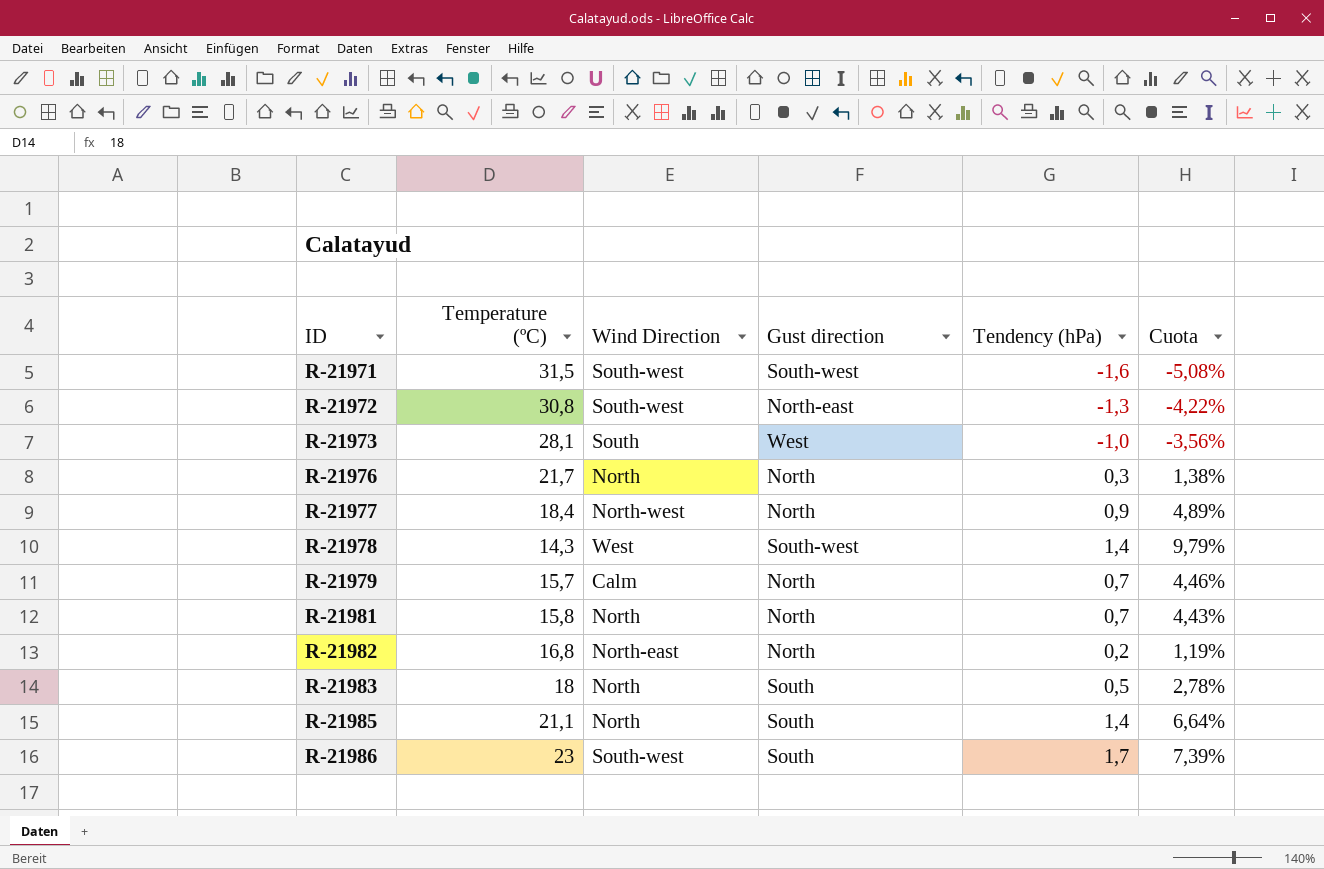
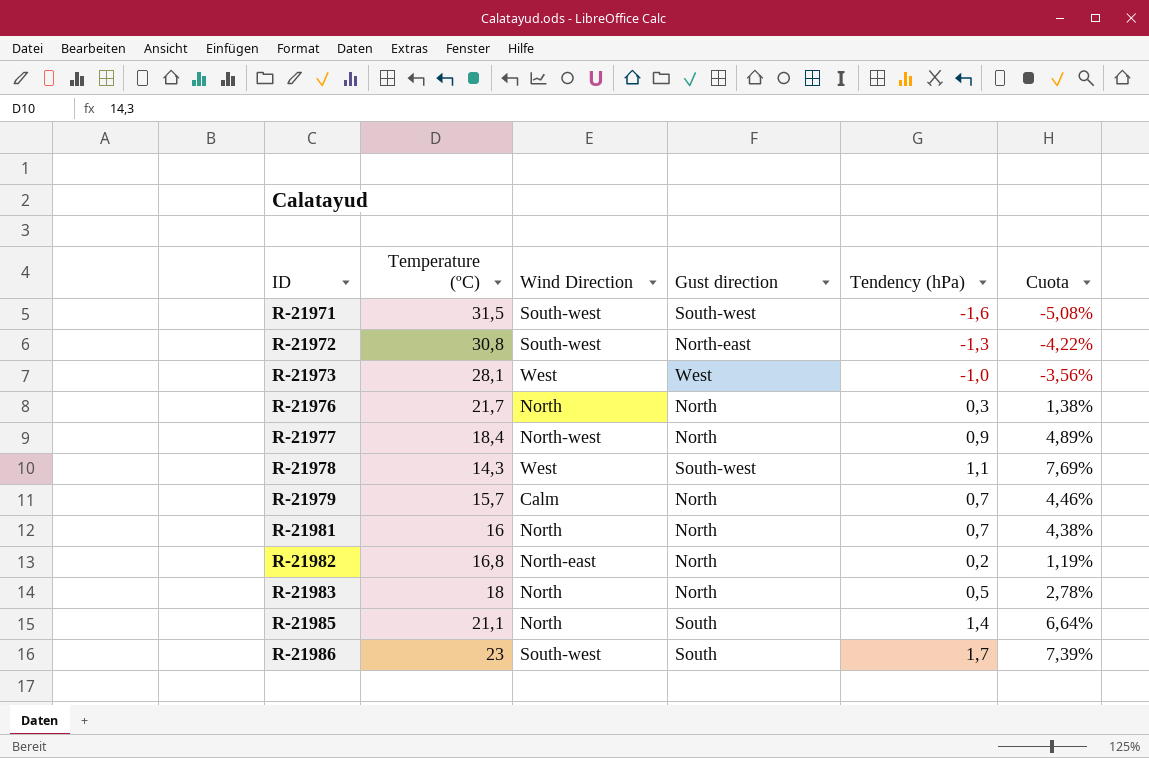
R-21973 | Wind Direction: South -> West
R-21978 | Tendency (hPa): 1,4 -> 1,1
R-21978 | Cuota: 9,79% -> 7,69%
R-21981 | Temperature (ºC): 15,8 -> 16
R-21981 | Cuota: 4,43% -> 4,38%
R-21983 | Gust direction: South -> North

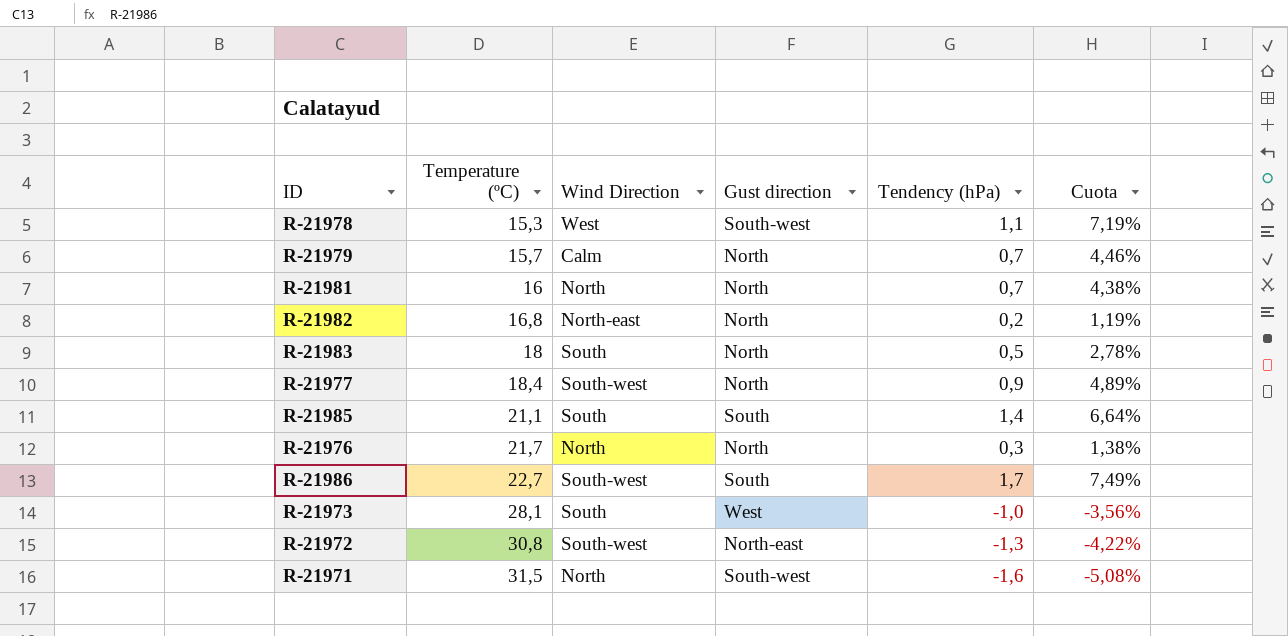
row order: ID ascending -> Temperature (ºC) ascending
R-21978 | Temperature (ºC): 14,3 -> 15,3
R-21978 | Cuota: 7,69% -> 7,19%
R-21983 | Wind Direction: North -> South
R-21977 | Wind Direction: North-west -> South-west
R-21985 | Wind Direction: North -> South
R-21986 | Temperature (ºC): 23 -> 22,7
R-21986 | Cuota: 7,39% -> 7,49%
R-21973 | Wind Direction: West -> South
R-21971 | Wind Direction: South-west -> North

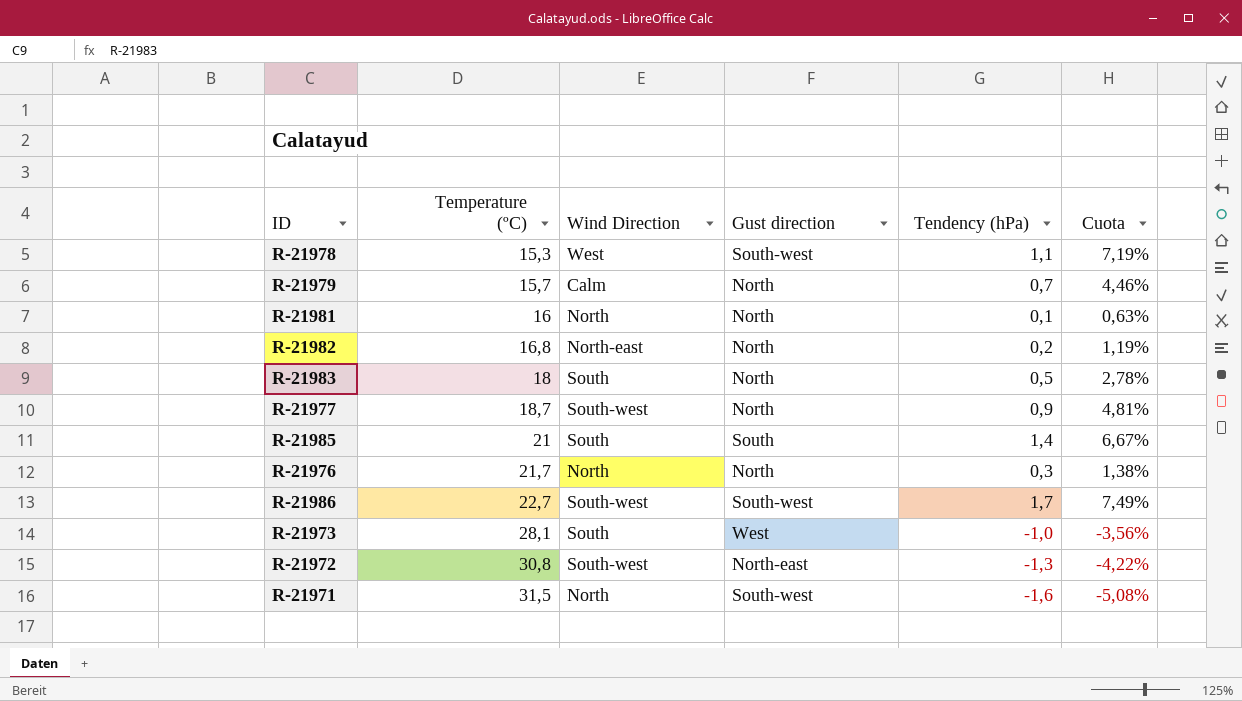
R-21981 | Tendency (hPa): 0,7 -> 0,1
R-21981 | Cuota: 4,38% -> 0,63%
R-21977 | Temperature (ºC): 18,4 -> 18,7
R-21977 | Cuota: 4,89% -> 4,81%
R-21985 | Temperature (ºC): 21,1 -> 21
R-21985 | Cuota: 6,64% -> 6,67%
R-21986 | Gust direction: South -> South-west

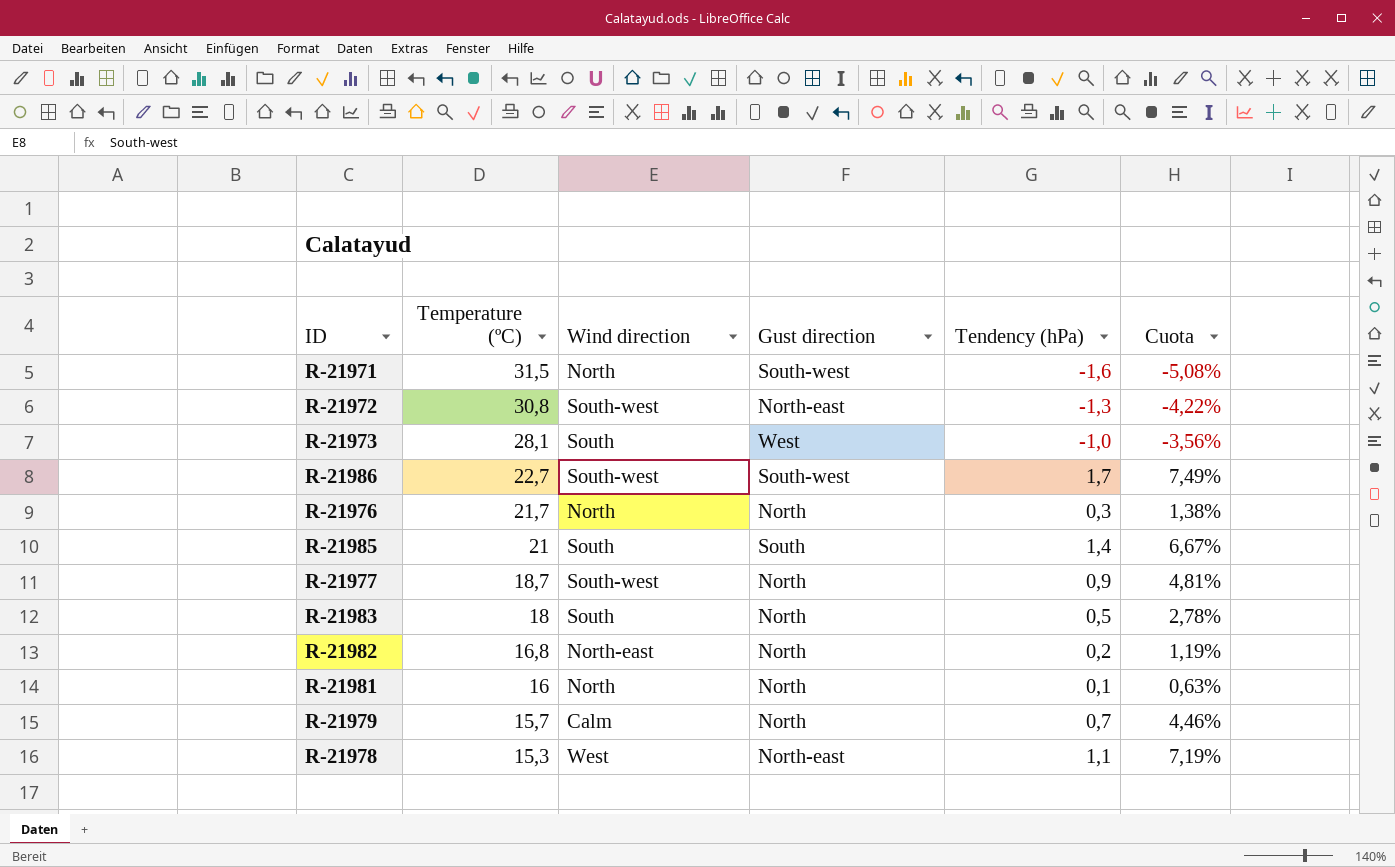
row order: Temperature (ºC) ascending -> Temperature (ºC) descending
column name: Wind Direction -> Wind direction
R-21978 | Gust direction: South-west -> North-east

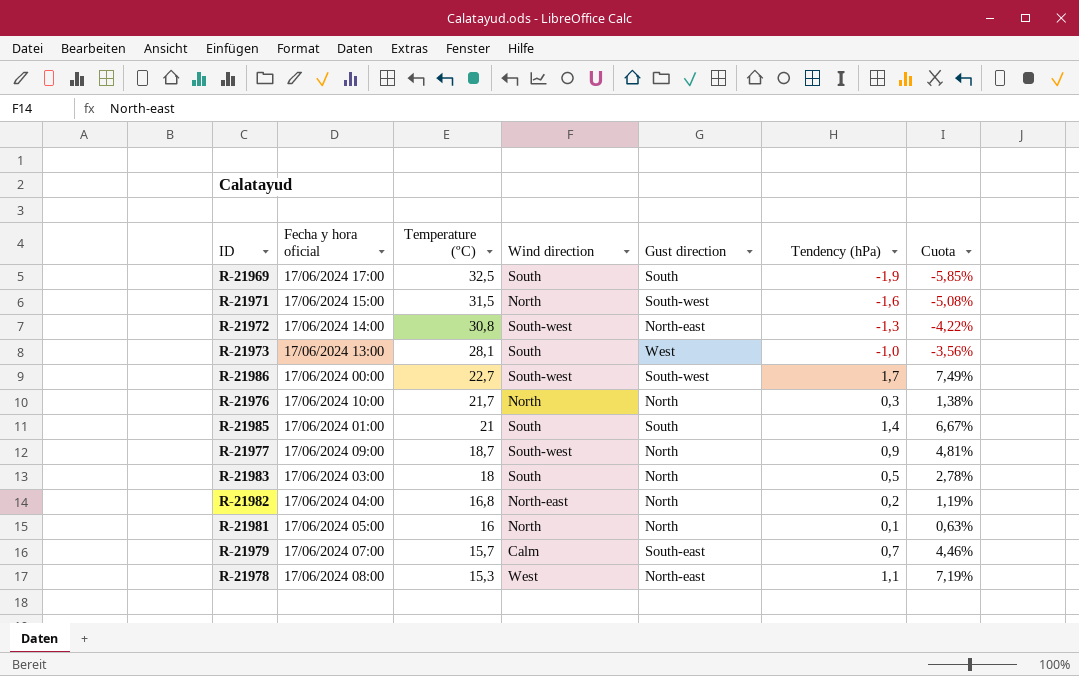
column Fecha y hora oficial | position: none -> 2
row R-21969: none -> 17/06/2024 17:00 | 32,5 | South | South | -1,9 | -5,85%
R-21979 | Gust direction: North -> South-east

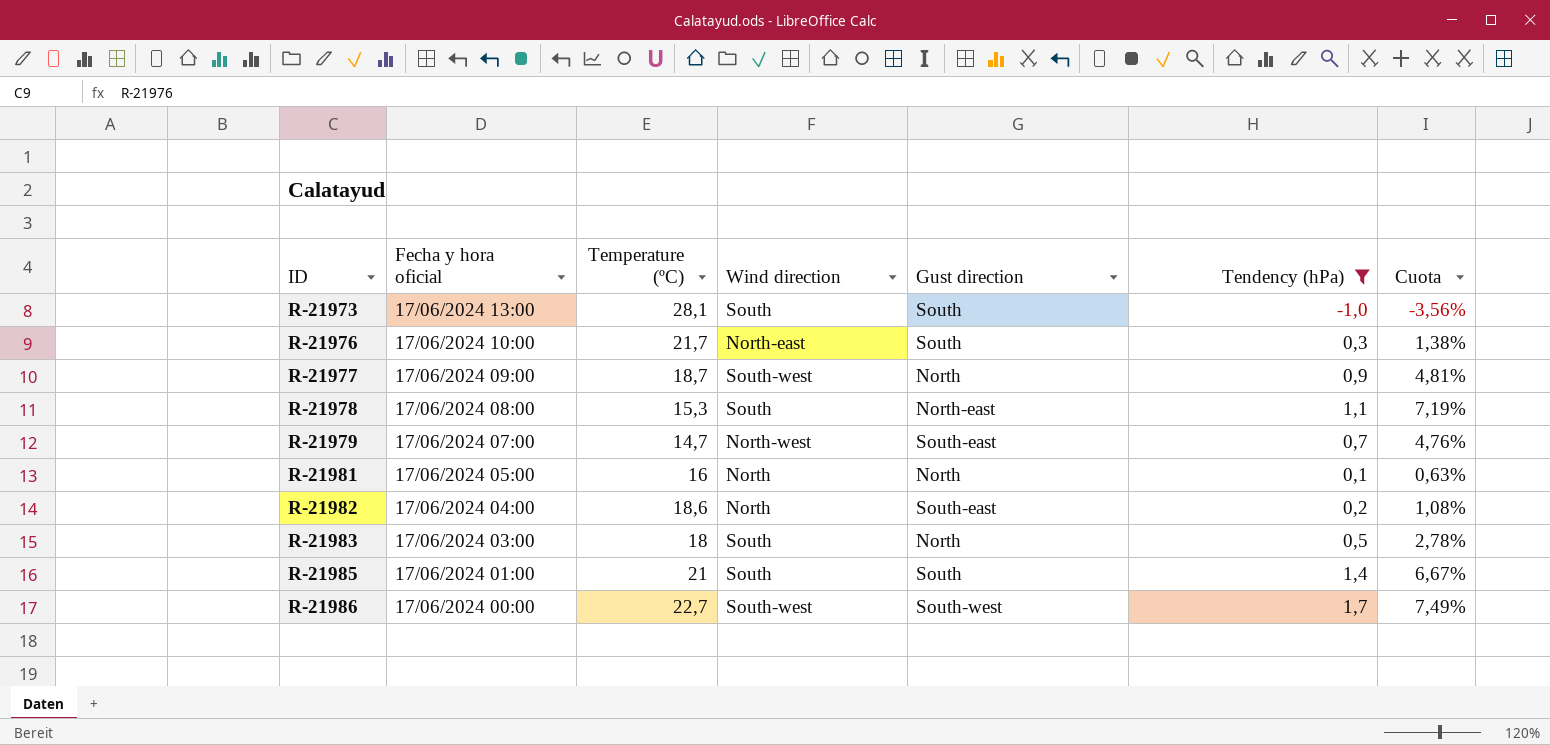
filter: none -> Tendency (hPa) >= -1,0
row order: Temperature (ºC) descending -> ID ascending
R-21973 | Gust direction: West -> South
R-21976 | Wind direction: North -> North-east
R-21976 | Gust direction: North -> South
R-21978 | Wind direction: West -> South
R-21979 | Temperature (ºC): 15,7 -> 14,7
R-21979 | Wind direction: Calm -> North-west
R-21979 | Cuota: 4,46% -> 4,76%
R-21982 | Temperature (ºC): 16,8 -> 18,6
R-21982 | Wind direction: North-east -> North
R-21982 | Gust direction: North -> South-east
R-21982 | Cuota: 1,19% -> 1,08%

